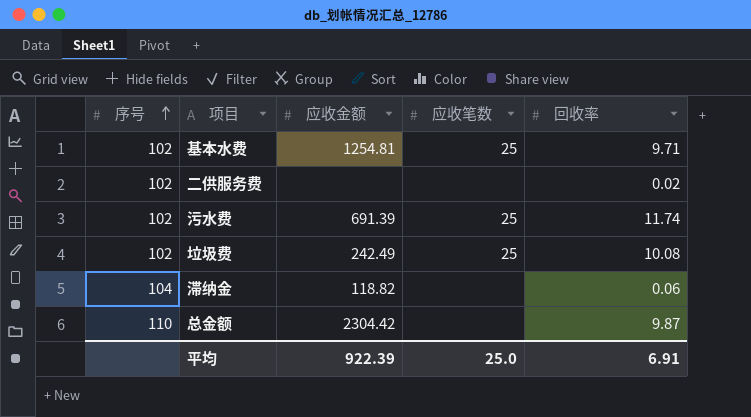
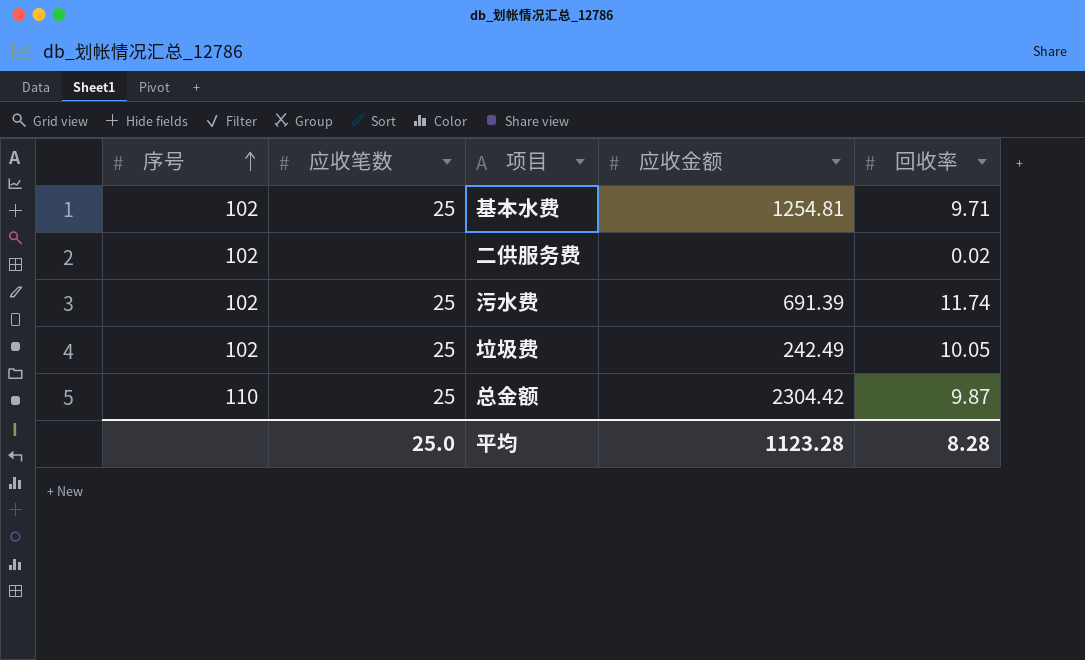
column 应收笔数 | position: 4 -> 2
row 滞纳金: 104 | 118.82 | none | 0.06 -> none
垃圾费 | 回收率: 10.08 -> 10.05
总金额 | 应收笔数: none -> 25
平均 | 应收金额: 922.39 -> 1123.28
平均 | 回收率: 6.91 -> 8.28

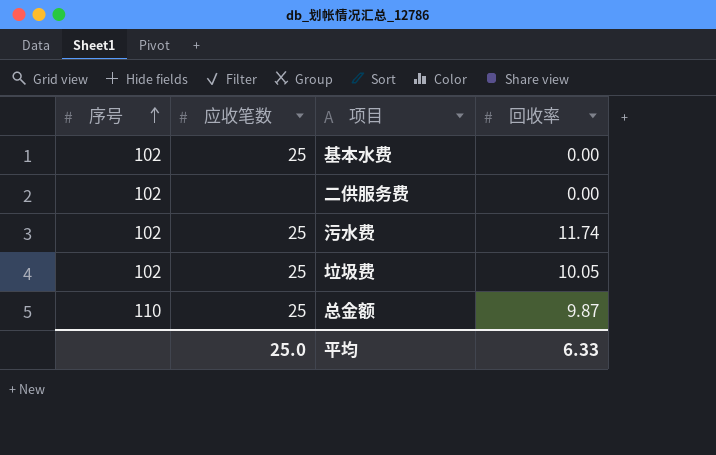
column 应收金额 | position: 4 -> none
基本水费 | 回收率: 9.71 -> 0.00
二供服务费 | 回收率: 0.02 -> 0.00
平均 | 回收率: 8.28 -> 6.33

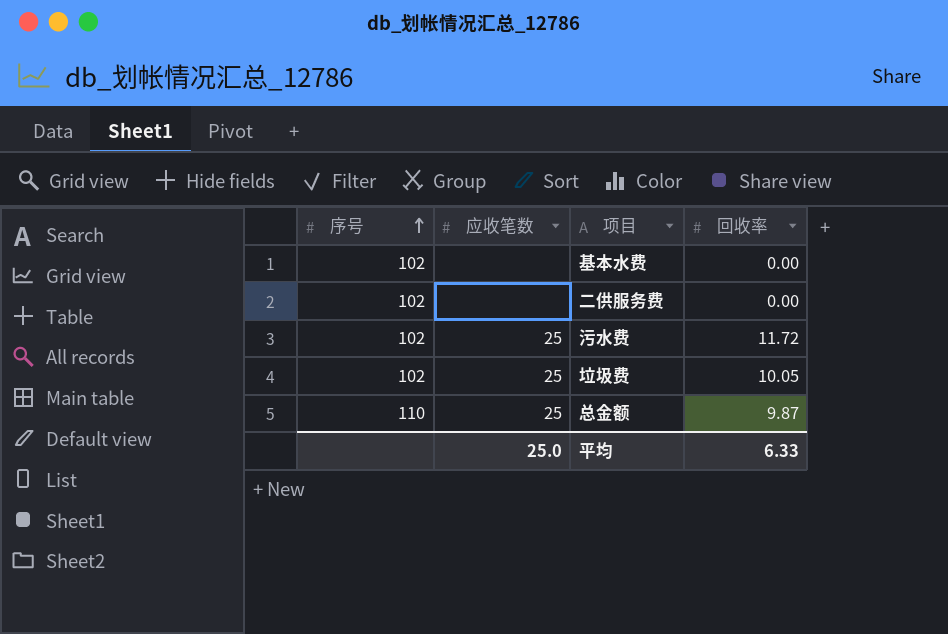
基本水费 | 应收笔数: 25 -> none
污水费 | 回收率: 11.74 -> 11.72

